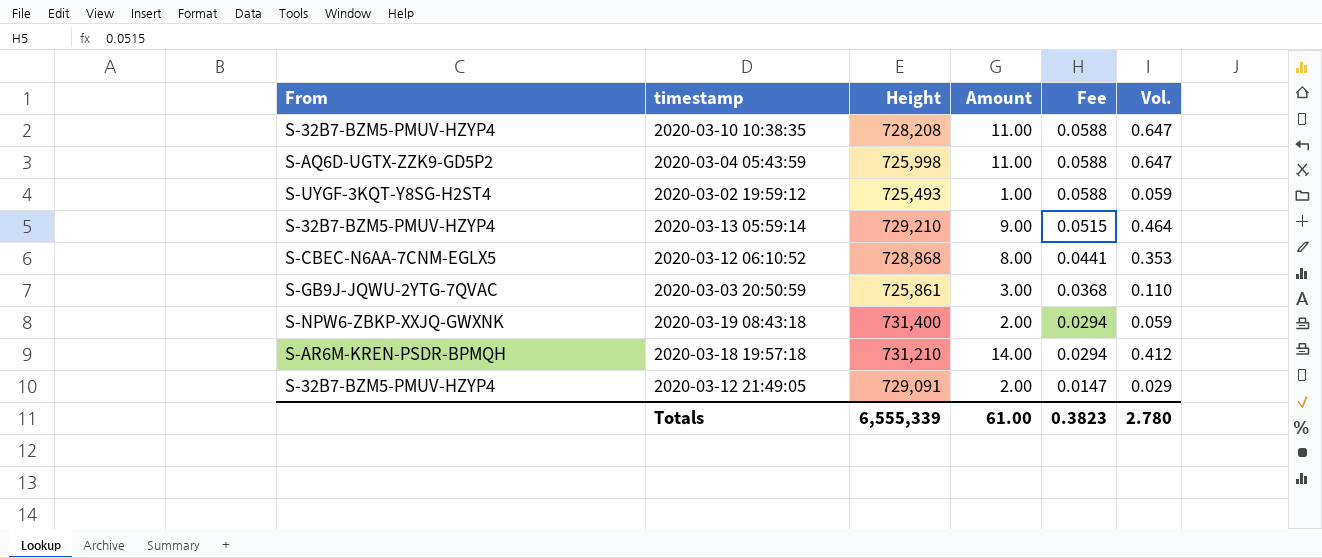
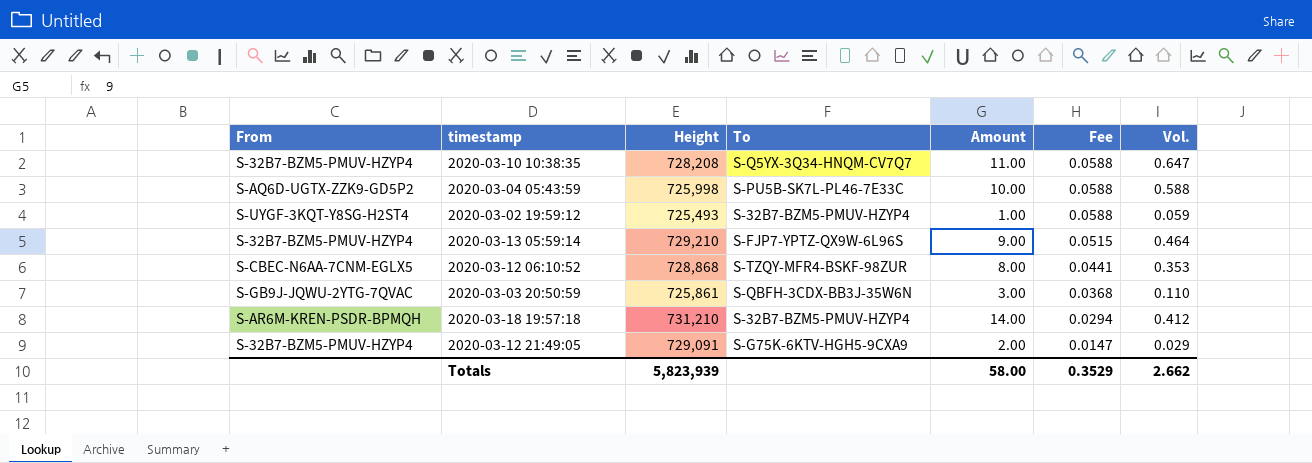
column To | position: none -> 4
row 2020-03-19 08:43:18: S-NPW6-ZBKP-XXJQ-GWXNK | 731,400 | 2.00 | 0.0294 | 0.059 -> none
2020-03-04 05:43:59 | Amount: 11.00 -> 10.00
2020-03-04 05:43:59 | Vol.: 0.647 -> 0.588
Totals | Height: 6,555,339 -> 5,823,939
Totals | Amount: 61.00 -> 58.00
Totals | Fee: 0.3823 -> 0.3529
Totals | Vol.: 2.780 -> 2.662

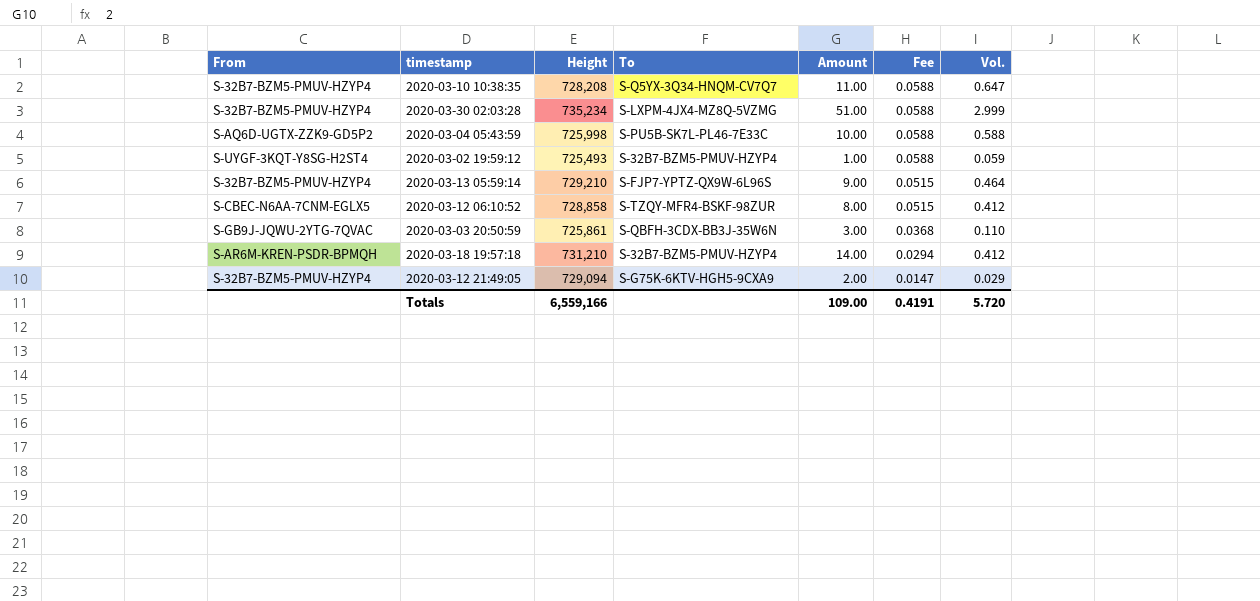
row 2020-03-30 02:03:28: none -> S-32B7-BZM5-PMUV-HZYP4 | 735,234 | S-LXPM-4JX4-MZ8Q-5VZMG | 51.00 | 0.0588 | 2.999
2020-03-12 06:10:52 | Height: 728,868 -> 728,858
2020-03-12 06:10:52 | Fee: 0.0441 -> 0.0515
2020-03-12 06:10:52 | Vol.: 0.353 -> 0.412
2020-03-12 21:49:05 | Height: 729,091 -> 729,094
Totals | Height: 5,823,939 -> 6,559,166
Totals | Amount: 58.00 -> 109.00
Totals | Fee: 0.3529 -> 0.4191
Totals | Vol.: 2.662 -> 5.720

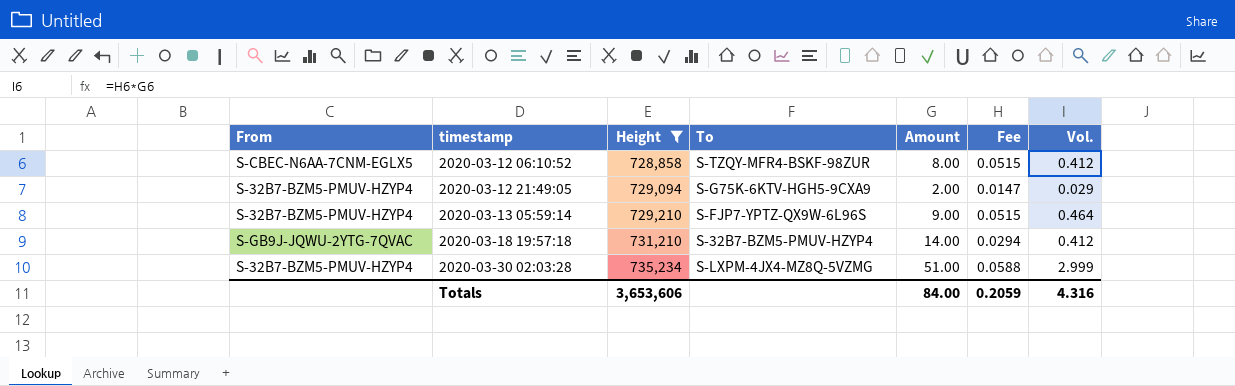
filter: none -> Height >= 728,858
row order: Fee descending -> timestamp ascending
2020-03-18 19:57:18 | From: S-AR6M-KREN-PSDR-BPMQH -> S-GB9J-JQWU-2YTG-7QVAC
Totals | Height: 6,559,166 -> 3,653,606
Totals | Amount: 109.00 -> 84.00
Totals | Fee: 0.4191 -> 0.2059
Totals | Vol.: 5.720 -> 4.316

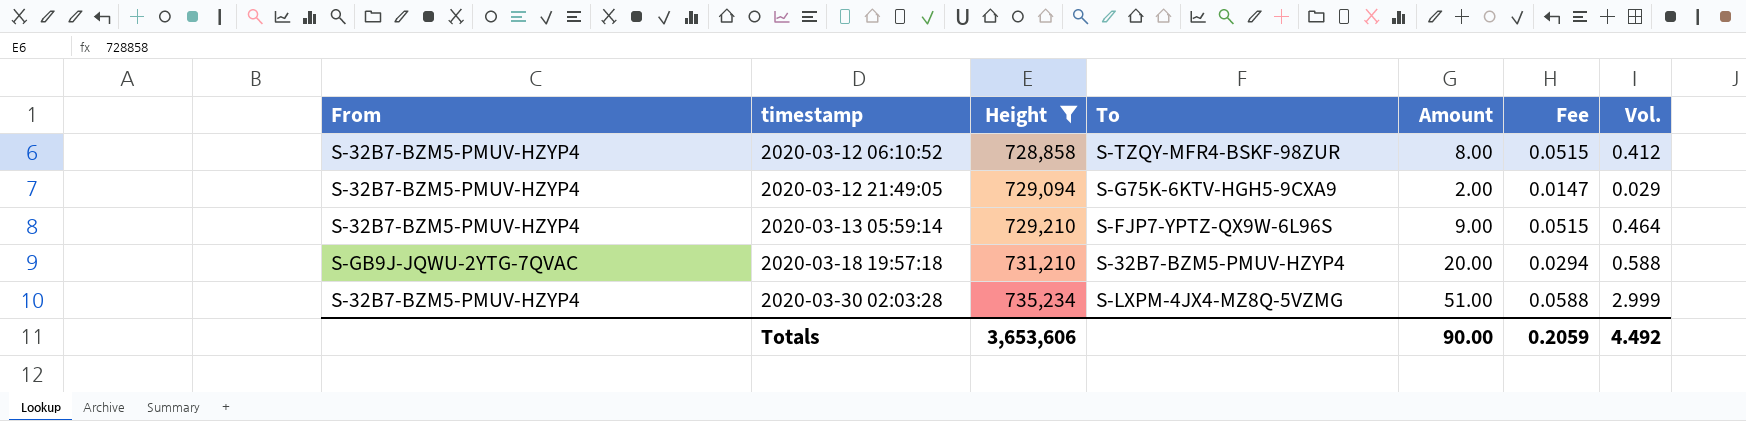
2020-03-12 06:10:52 | From: S-CBEC-N6AA-7CNM-EGLX5 -> S-32B7-BZM5-PMUV-HZYP4
2020-03-18 19:57:18 | Amount: 14.00 -> 20.00
2020-03-18 19:57:18 | Vol.: 0.412 -> 0.588
Totals | Amount: 84.00 -> 90.00
Totals | Vol.: 4.316 -> 4.492

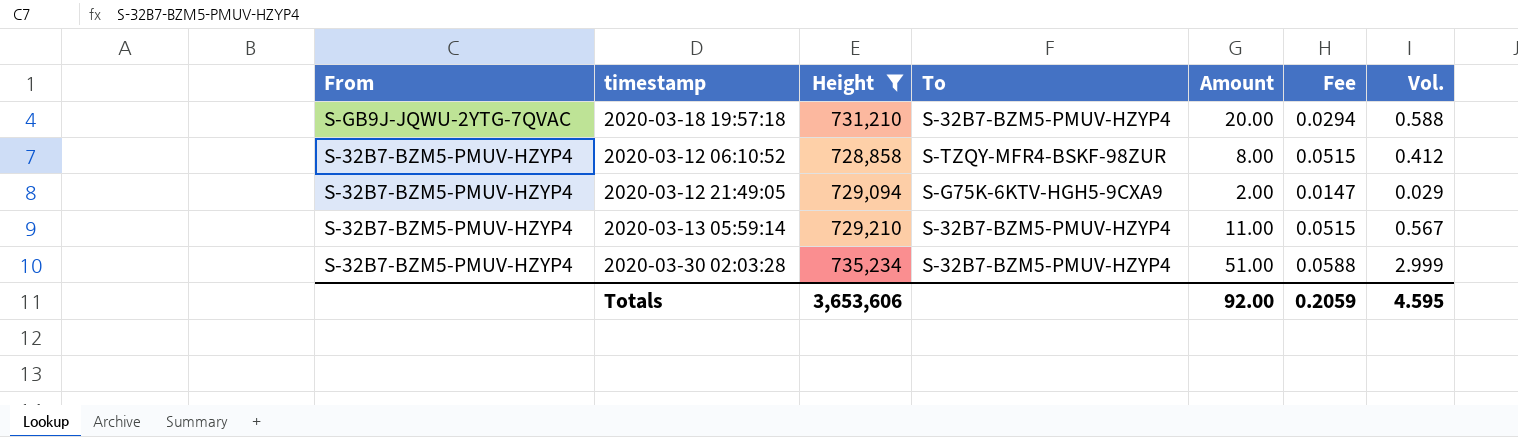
row order: timestamp ascending -> From descending
2020-03-13 05:59:14 | To: S-FJP7-YPTZ-QX9W-6L96S -> S-32B7-BZM5-PMUV-HZYP4
2020-03-13 05:59:14 | Amount: 9.00 -> 11.00
2020-03-13 05:59:14 | Vol.: 0.464 -> 0.567
2020-03-30 02:03:28 | To: S-LXPM-4JX4-MZ8Q-5VZMG -> S-32B7-BZM5-PMUV-HZYP4
Totals | Amount: 90.00 -> 92.00
Totals | Vol.: 4.492 -> 4.595

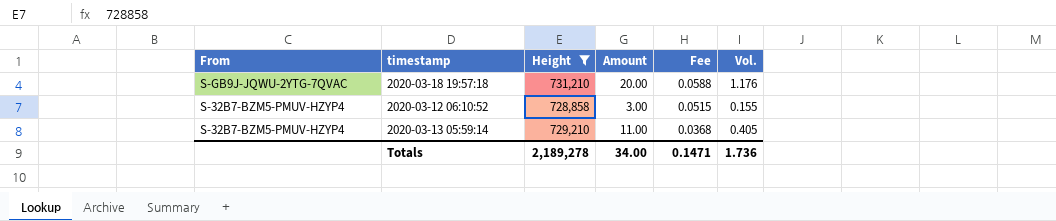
column To | position: 4 -> none
row 2020-03-12 21:49:05: S-32B7-BZM5-PMUV-HZYP4 | 729,094 | S-G75K-6KTV-HGH5-9CXA9 | 2.00 | 0.0147 | 0.029 -> none
row 2020-03-30 02:03:28: S-32B7-BZM5-PMUV-HZYP4 | 735,234 | S-32B7-BZM5-PMUV-HZYP4 | 51.00 | 0.0588 | 2.999 -> none
2020-03-18 19:57:18 | Fee: 0.0294 -> 0.0588
2020-03-18 19:57:18 | Vol.: 0.588 -> 1.176
2020-03-12 06:10:52 | Amount: 8.00 -> 3.00
2020-03-12 06:10:52 | Vol.: 0.412 -> 0.155
2020-03-13 05:59:14 | Fee: 0.0515 -> 0.0368
2020-03-13 05:59:14 | Vol.: 0.567 -> 0.405
Totals | Height: 3,653,606 -> 2,189,278
Totals | Amount: 92.00 -> 34.00
Totals | Fee: 0.2059 -> 0.1471
Totals | Vol.: 4.595 -> 1.736

